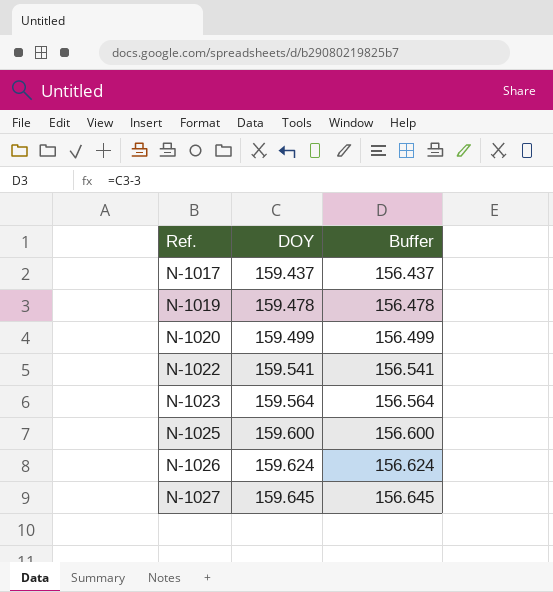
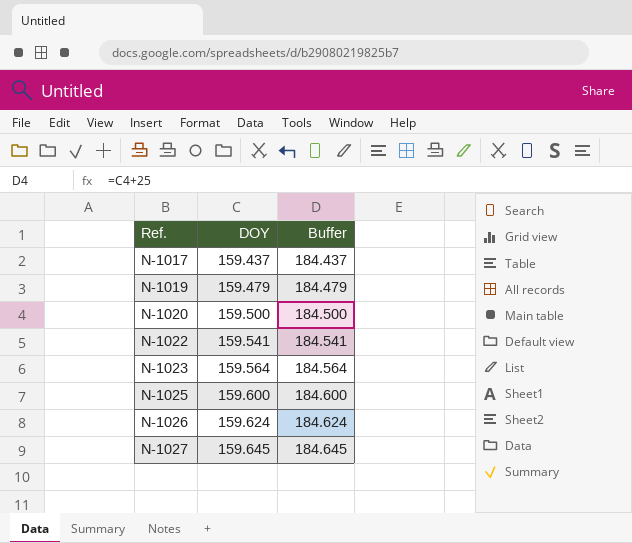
column Buffer | formula: [DOY] - 3 -> [DOY] + 25
N-1019 | DOY: 159.478 -> 159.479
N-1020 | DOY: 159.499 -> 159.500

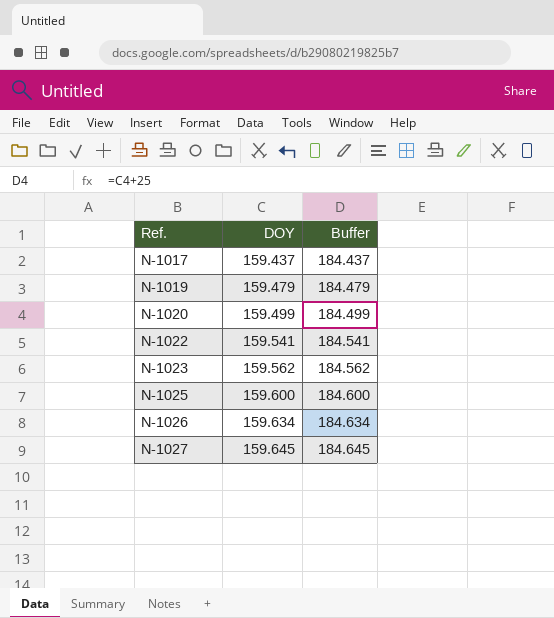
N-1020 | DOY: 159.500 -> 159.499
N-1020 | Buffer: 184.500 -> 184.499
N-1023 | DOY: 159.564 -> 159.562
N-1023 | Buffer: 184.564 -> 184.562
N-1026 | DOY: 159.624 -> 159.634
N-1026 | Buffer: 184.624 -> 184.634

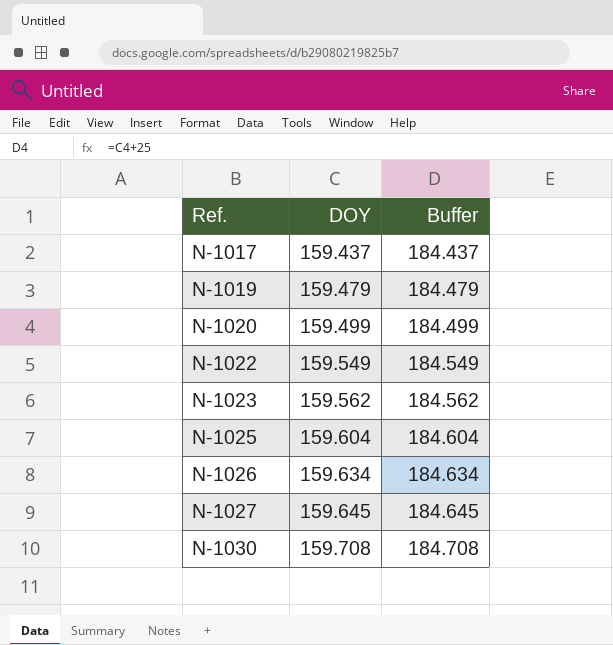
N-1022 | DOY: 159.541 -> 159.549
N-1022 | Buffer: 184.541 -> 184.549
N-1025 | DOY: 159.600 -> 159.604
N-1025 | Buffer: 184.600 -> 184.604
row N-1030: none -> 159.708 | 184.708

